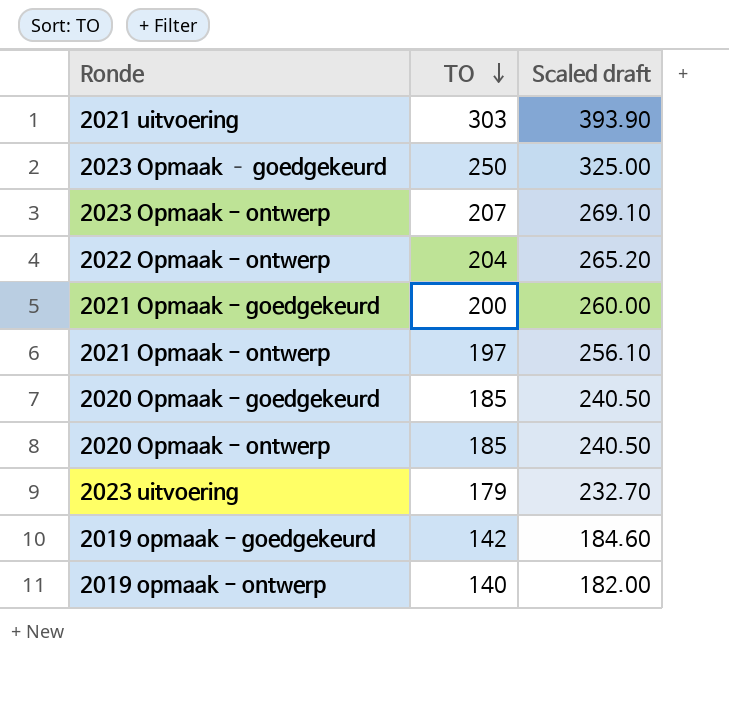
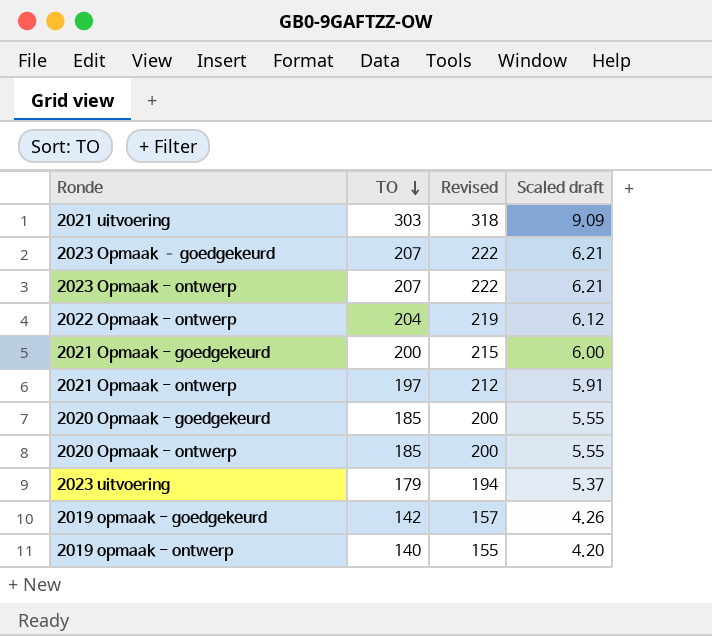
column Revised | formula: none -> [TO] + 15
column Scaled draft | formula: [TO] * 1.3 -> [TO] * 0.03
2023 Opmaak – goedgekeurd | TO: 250 -> 207

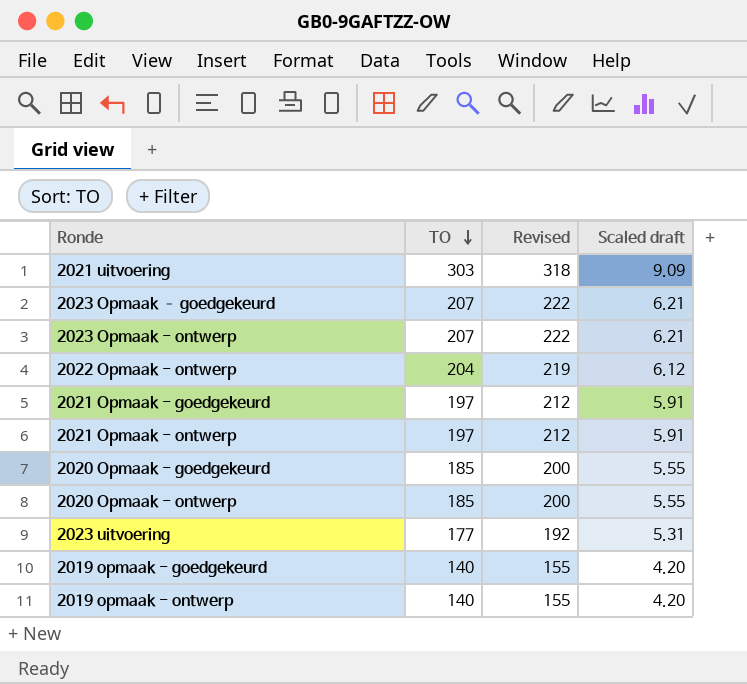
2021 Opmaak - goedgekeurd | TO: 200 -> 197
2021 Opmaak - goedgekeurd | Revised: 215 -> 212
2021 Opmaak - goedgekeurd | Scaled draft: 6.00 -> 5.91
2023 uitvoering | TO: 179 -> 177
2023 uitvoering | Revised: 194 -> 192
2023 uitvoering | Scaled draft: 5.37 -> 5.31
2019 opmaak - goedgekeurd | TO: 142 -> 140
2019 opmaak - goedgekeurd | Revised: 157 -> 155
2019 opmaak - goedgekeurd | Scaled draft: 4.26 -> 4.20

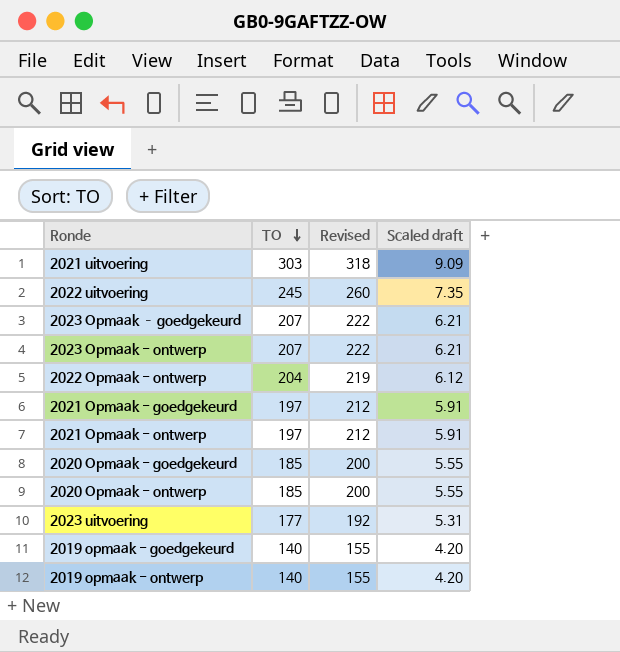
row 2022 uitvoering: none -> 245 | 260 | 7.35

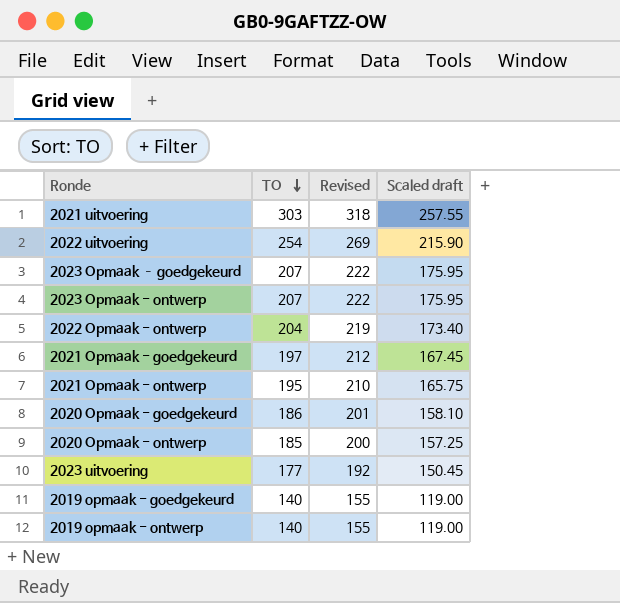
column Scaled draft | formula: [TO] * 0.03 -> [TO] * 0.85
2022 uitvoering | TO: 245 -> 254
2022 uitvoering | Revised: 260 -> 269
2021 Opmaak - ontwerp | TO: 197 -> 195
2021 Opmaak - ontwerp | Revised: 212 -> 210
2020 Opmaak - goedgekeurd | TO: 185 -> 186
2020 Opmaak - goedgekeurd | Revised: 200 -> 201

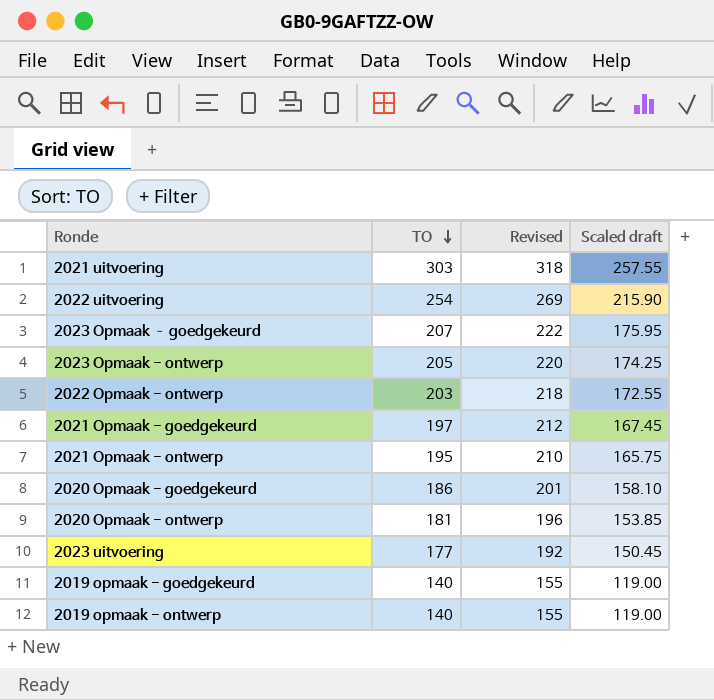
2023 Opmaak - ontwerp | TO: 207 -> 205
2023 Opmaak - ontwerp | Revised: 222 -> 220
2023 Opmaak - ontwerp | Scaled draft: 175.95 -> 174.25
2022 Opmaak - ontwerp | TO: 204 -> 203
2022 Opmaak - ontwerp | Revised: 219 -> 218
2022 Opmaak - ontwerp | Scaled draft: 173.40 -> 172.55
2020 Opmaak - ontwerp | TO: 185 -> 181
2020 Opmaak - ontwerp | Revised: 200 -> 196
2020 Opmaak - ontwerp | Scaled draft: 157.25 -> 153.85

